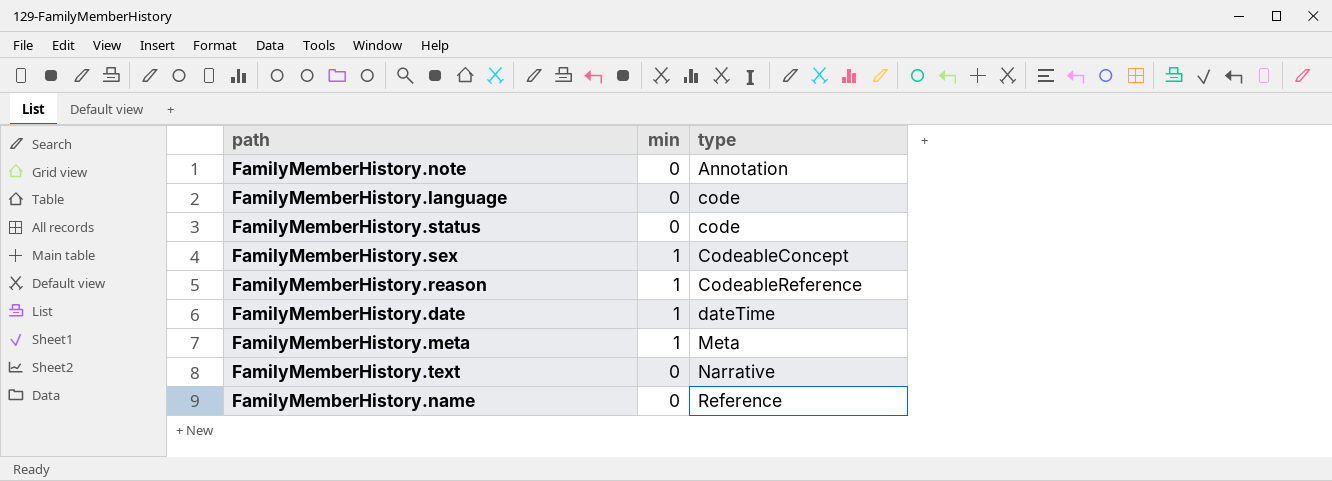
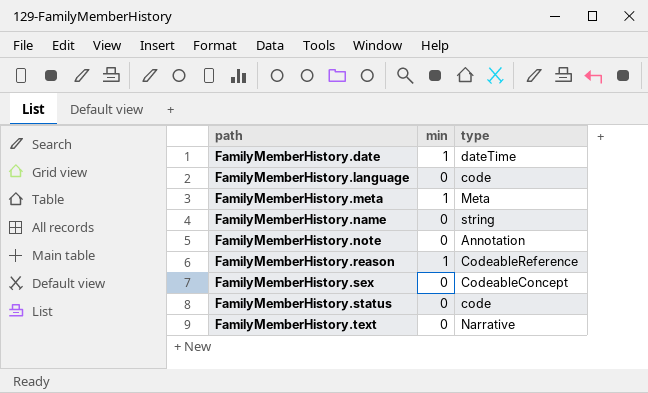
row order: type ascending -> path ascending
FamilyMemberHistory.name | type: Reference -> string
FamilyMemberHistory.sex | min: 1 -> 0

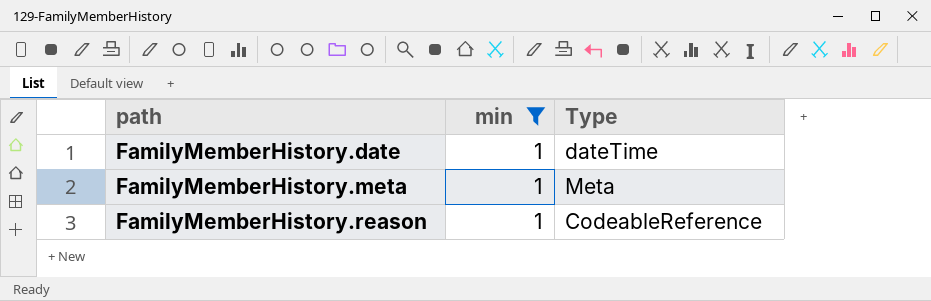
filter: none -> min = 1
column name: type -> Type

